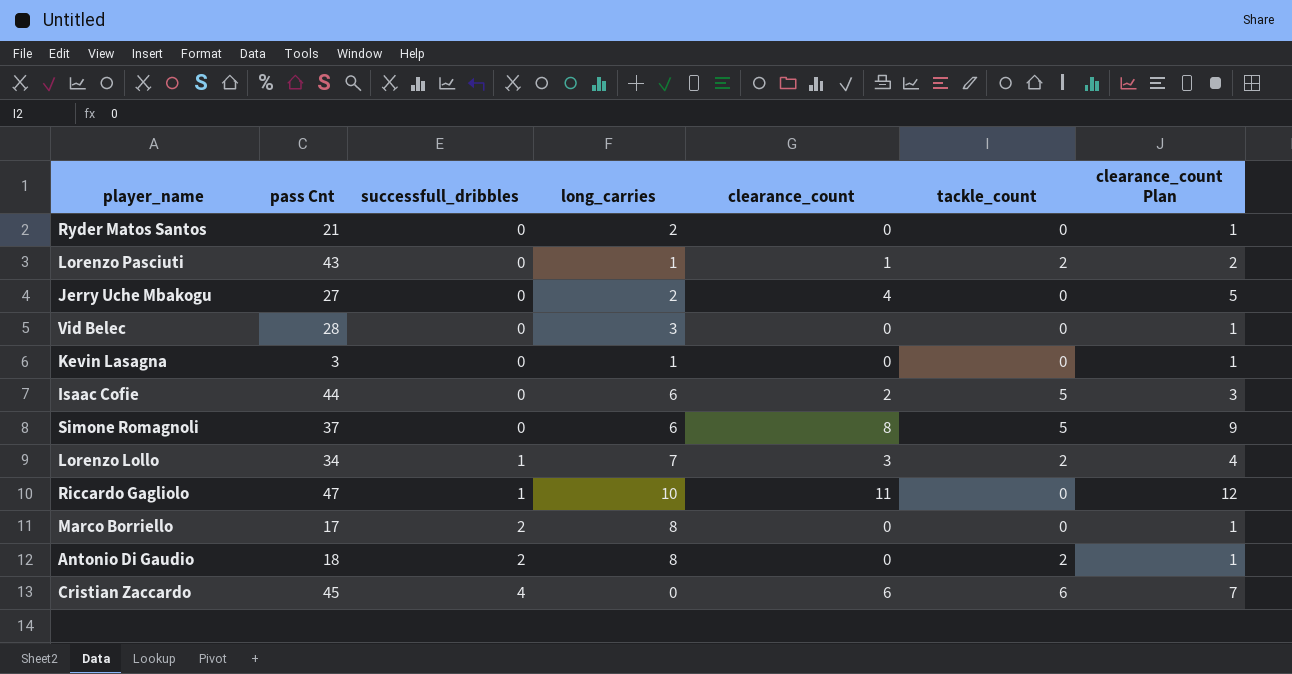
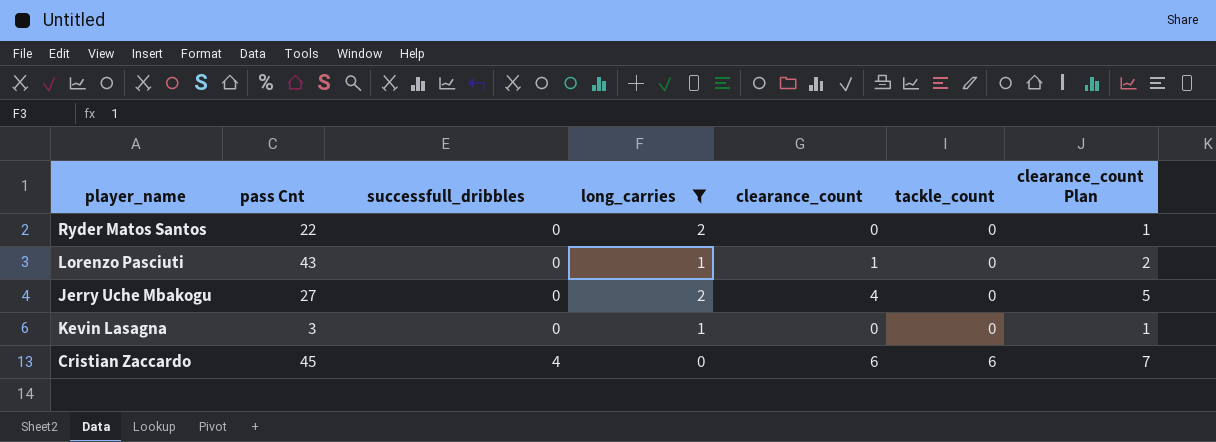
filter: none -> long_carries <= 2
Ryder Matos Santos | pass Cnt: 21 -> 22
Lorenzo Pasciuti | tackle_count: 2 -> 0

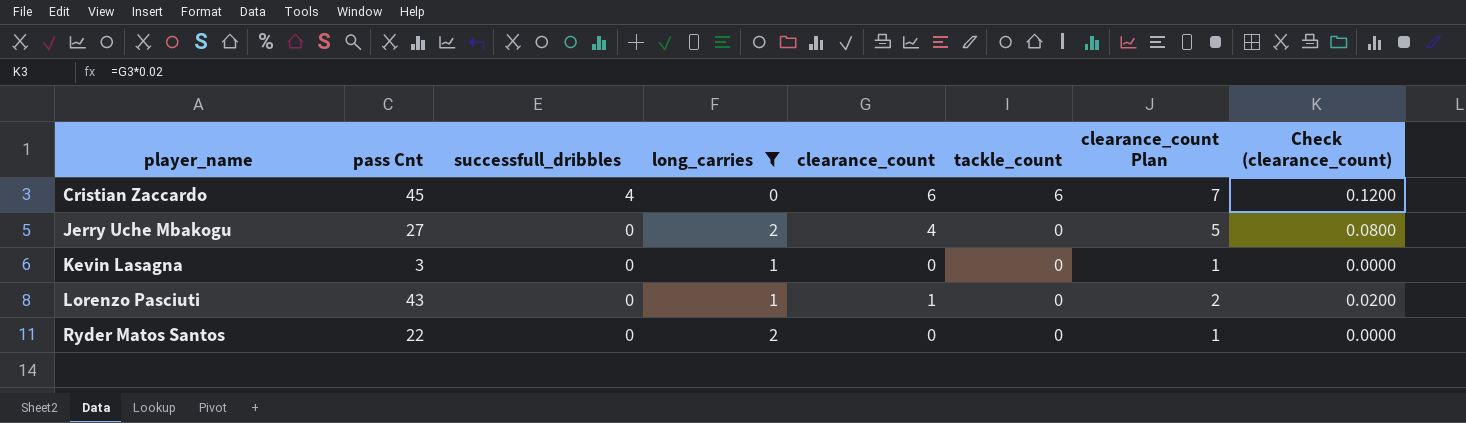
row order: successfull_dribbles ascending -> player_name ascending
column Check (clearance_count) | formula: none -> [clearance_count] * 0.02

